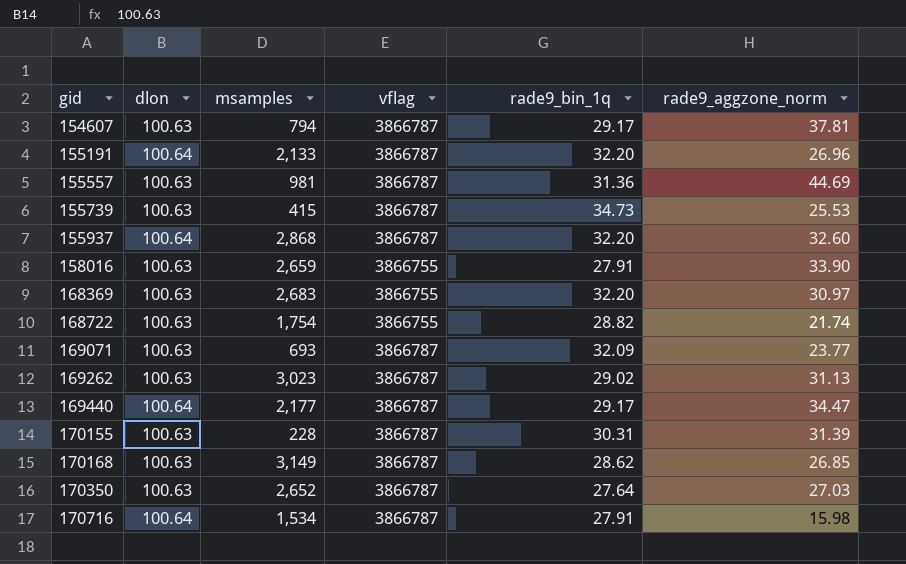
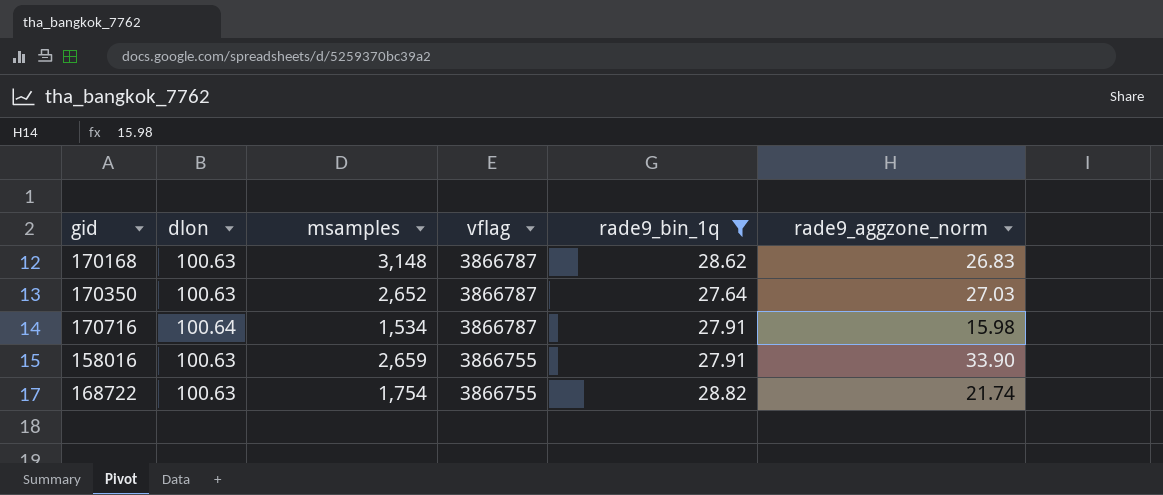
filter: none -> rade9_bin_1q <= 28.82
row order: gid ascending -> vflag descending
170168 | msamples: 3,149 -> 3,148
170168 | rade9_aggzone_norm: 26.85 -> 26.83

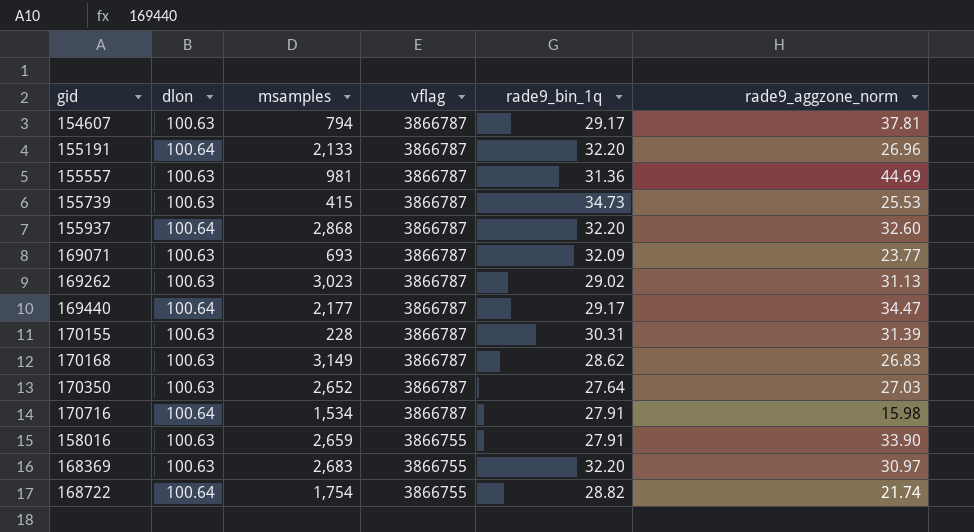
filter: rade9_bin_1q <= 28.82 -> none
170168 | msamples: 3,148 -> 3,149
168722 | dlon: 100.63 -> 100.64

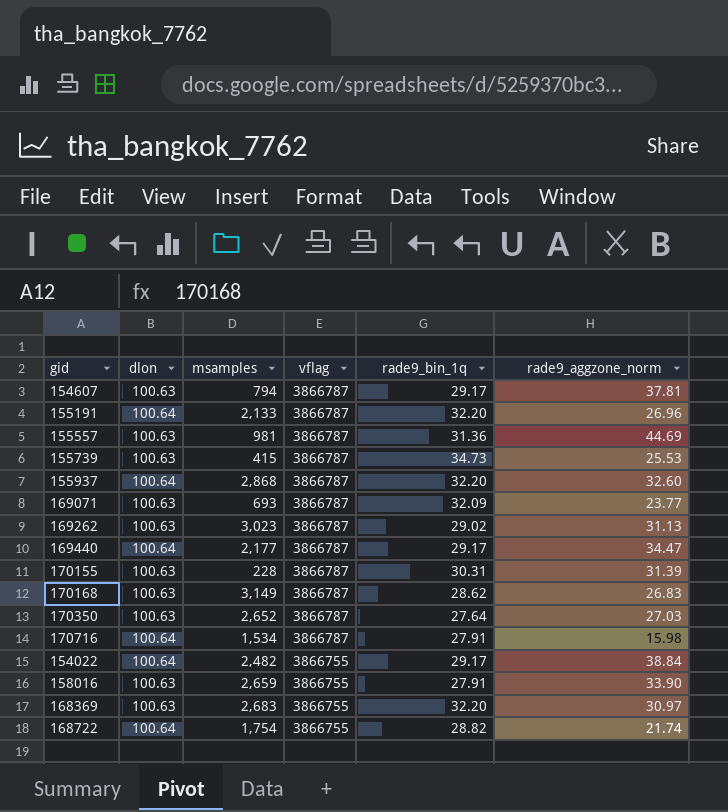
row 154022: none -> 100.64 | 2,482 | 3866755 | 29.17 | 38.84

